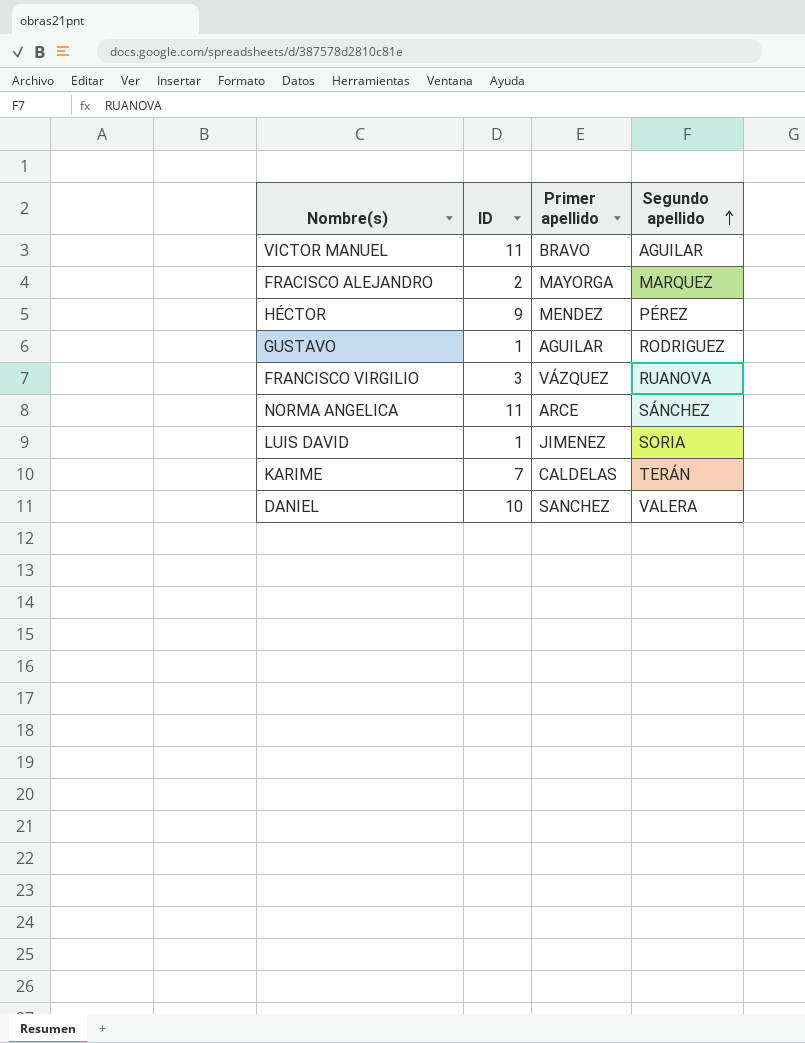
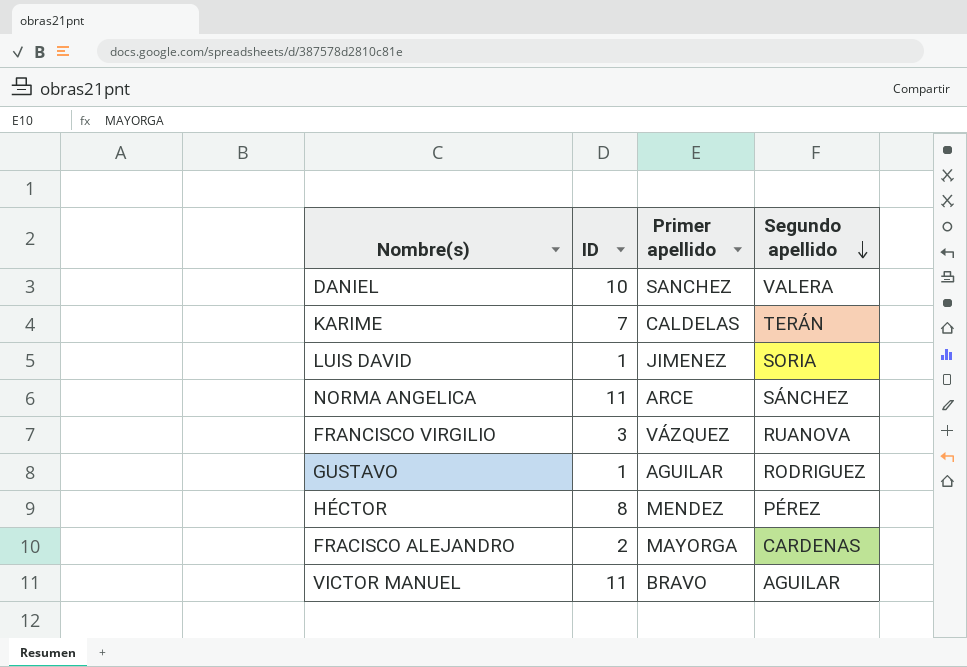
row order: Segundo apellido ascending -> Segundo apellido descending
HÉCTOR | ID: 9 -> 8
FRACISCO ALEJANDRO | Segundo apellido: MARQUEZ -> CARDENAS

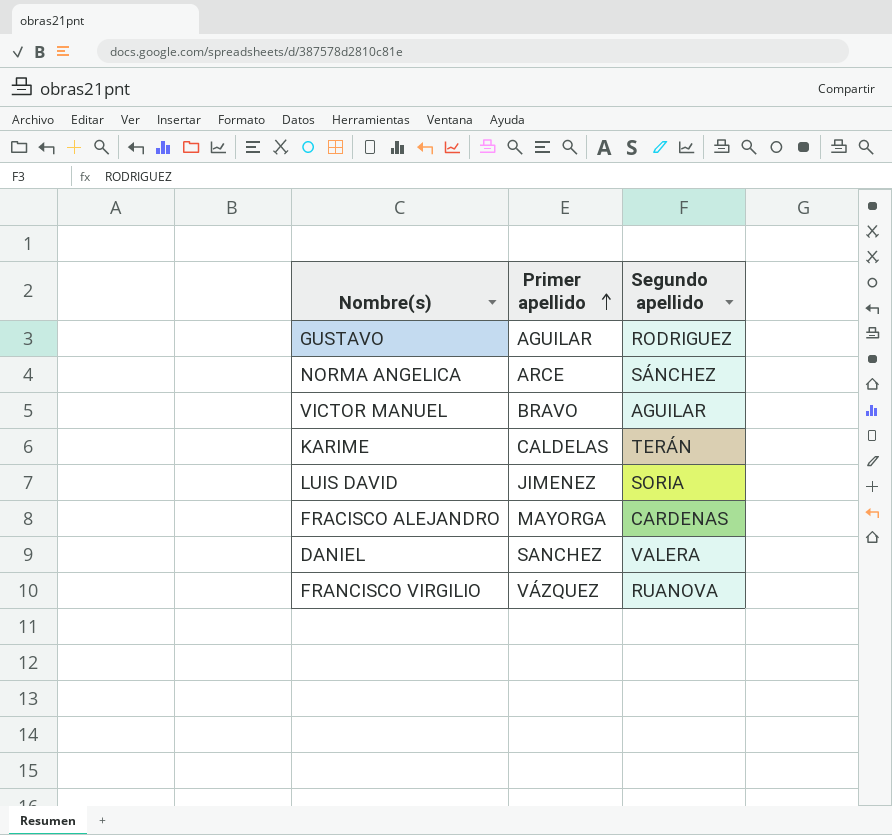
row order: Segundo apellido descending -> Primer apellido ascending
column ID | position: 2 -> none
row HÉCTOR: 8 | MENDEZ | PÉREZ -> none

